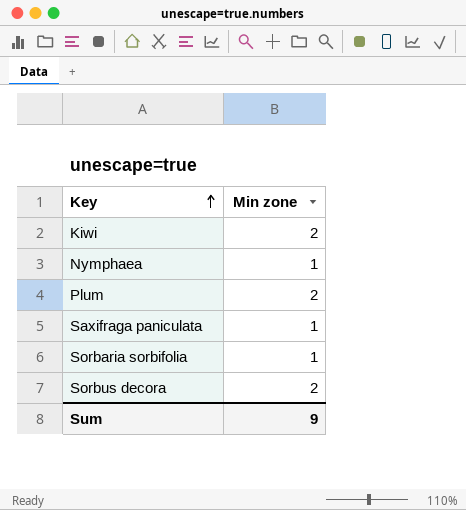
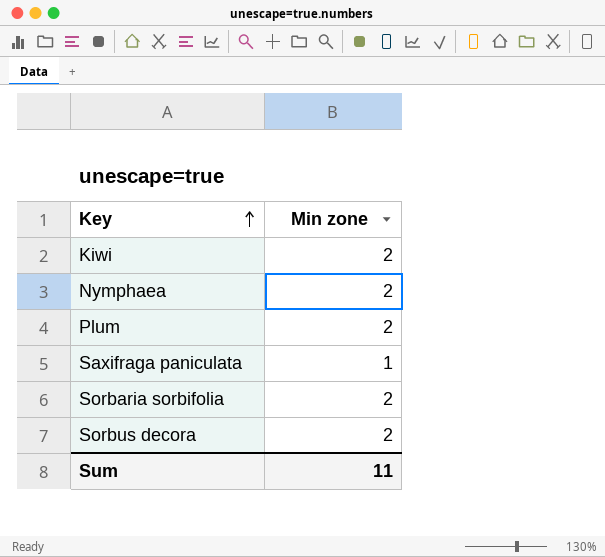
Nymphaea | Min zone: 1 -> 2
Sorbaria sorbifolia | Min zone: 1 -> 2
Sum | Min zone: 9 -> 11

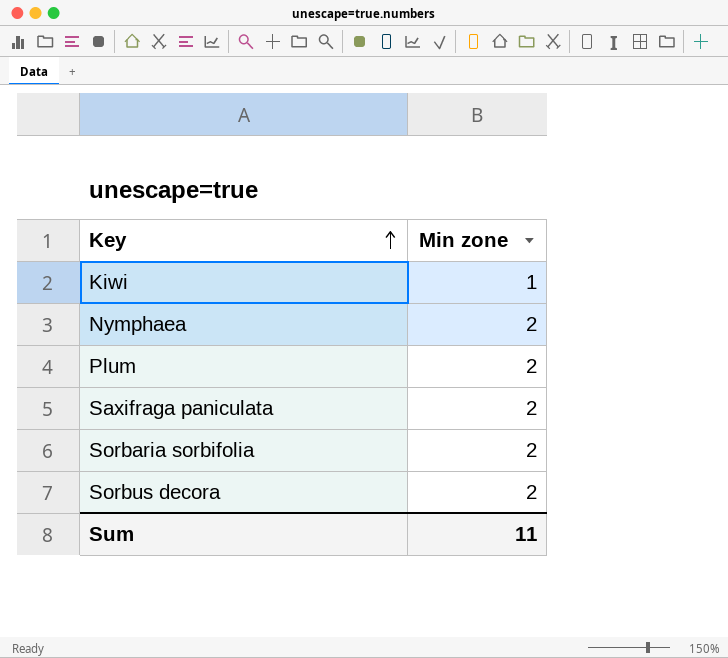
Kiwi | Min zone: 2 -> 1
Saxifraga paniculata | Min zone: 1 -> 2

